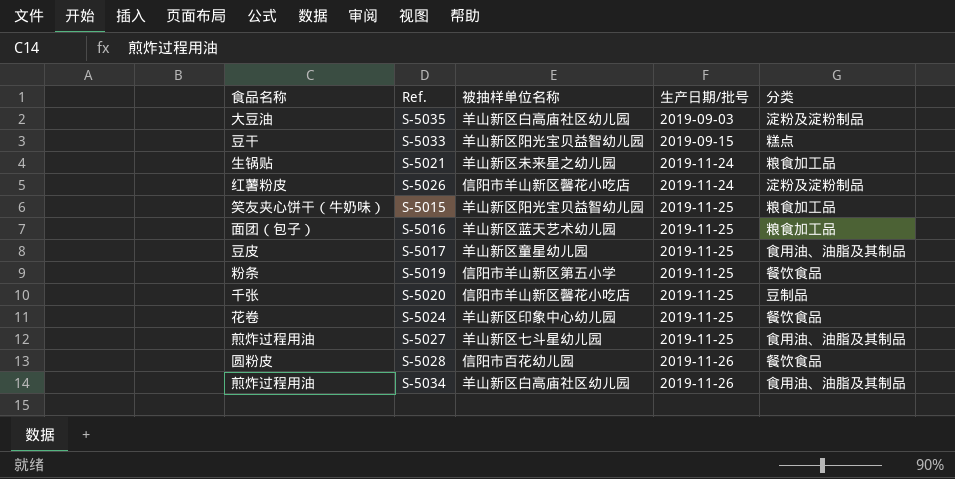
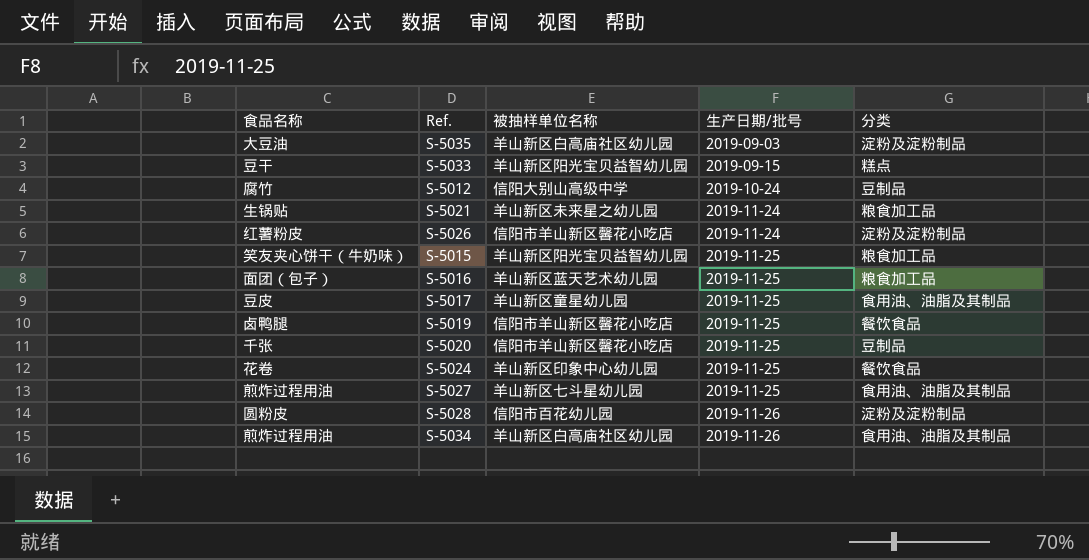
row S-5012: none -> 腐竹 | 信阳大别山高级中学 | 2019-10-24 | 豆制品
S-5019 | 食品名称: 粉条 -> 卤鸭腿
S-5019 | 被抽样单位名称: 信阳市羊山新区第五小学 -> 信阳市羊山新区馨花小吃店
S-5028 | 分类: 餐饮食品 -> 淀粉及淀粉制品

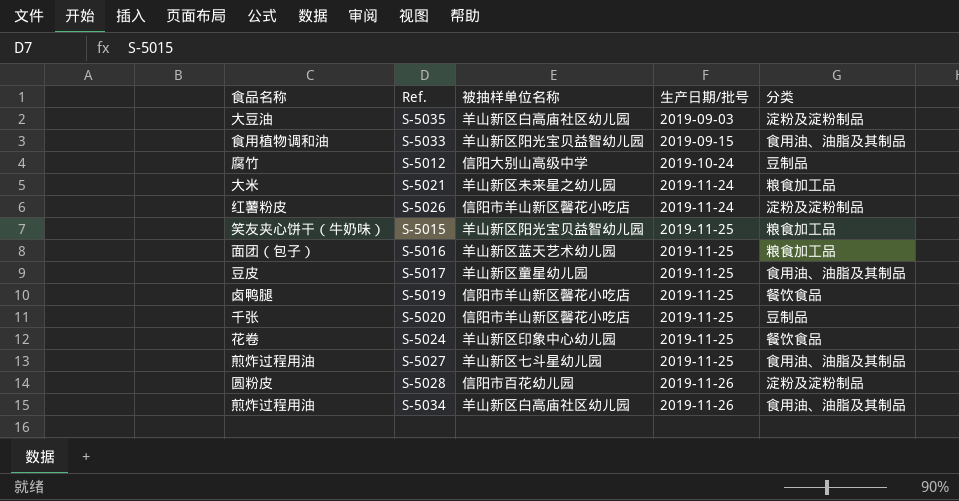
S-5033 | 食品名称: 豆干 -> 食用植物调和油
S-5033 | 分类: 糕点 -> 食用油、油脂及其制品
S-5021 | 食品名称: 生锅贴 -> 大米

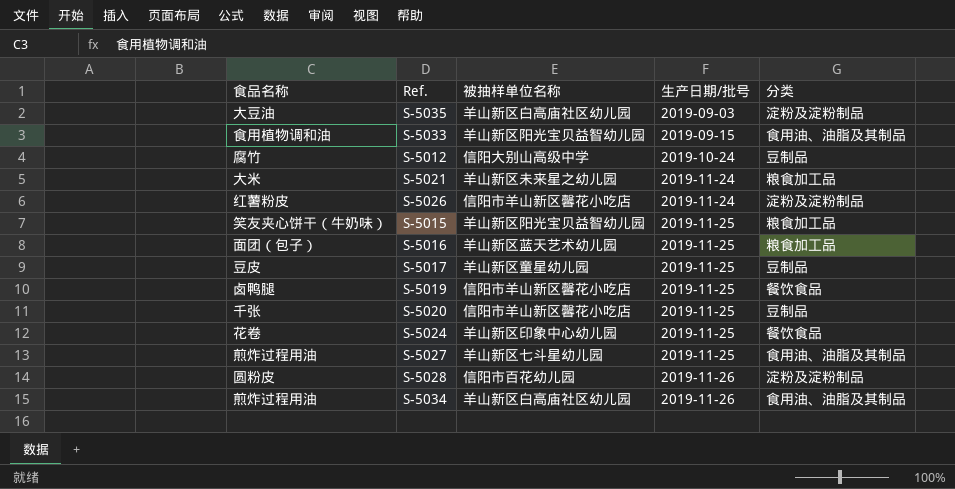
S-5017 | 分类: 食用油、油脂及其制品 -> 豆制品

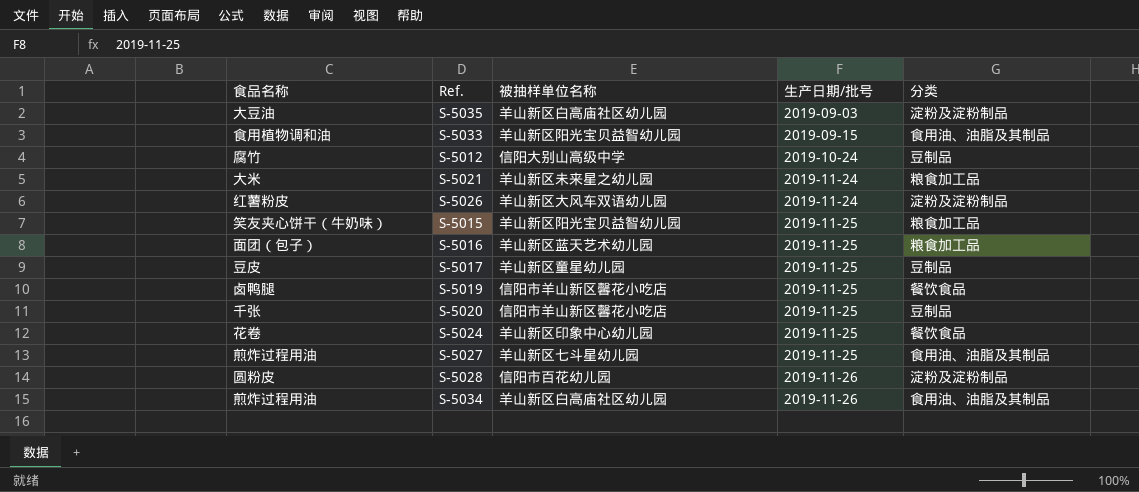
S-5026 | 被抽样单位名称: 信阳市羊山新区馨花小吃店 -> 羊山新区大风车双语幼儿园

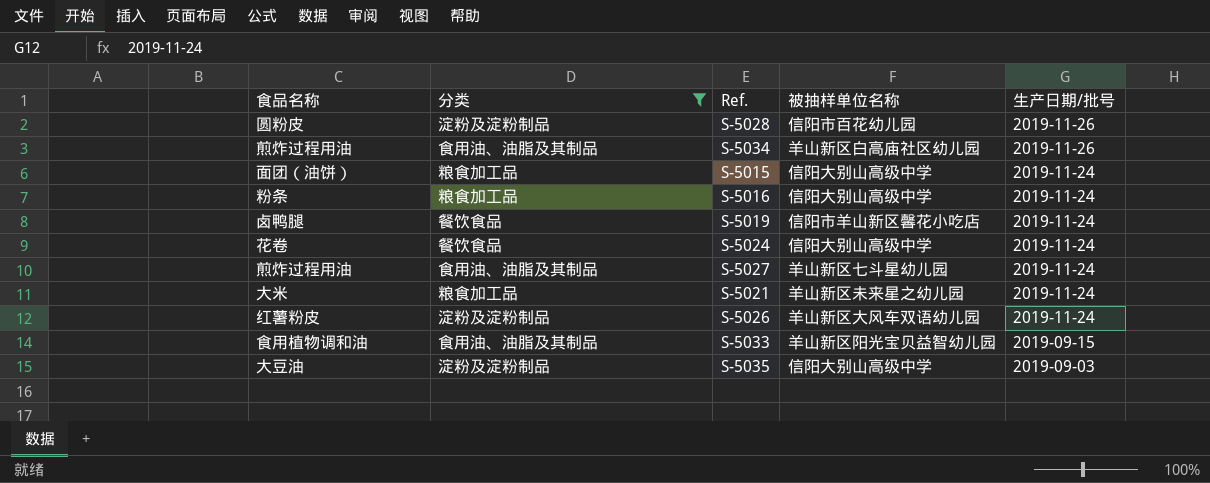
filter: none -> 分类 != 豆制品
row order: 生产日期/批号 ascending -> 生产日期/批号 descending
column 分类 | position: 5 -> 2
S-5015 | 食品名称: 笑友夹心饼干（牛奶味） -> 面团（油饼）
S-5015 | 被抽样单位名称: 羊山新区阳光宝贝益智幼儿园 -> 信阳大别山高级中学
S-5015 | 生产日期/批号: 2019-11-25 -> 2019-11-24
S-5016 | 食品名称: 面团（包子） -> 粉条
S-5016 | 被抽样单位名称: 羊山新区蓝天艺术幼儿园 -> 信阳大别山高级中学
S-5016 | 生产日期/批号: 2019-11-25 -> 2019-11-24
S-5019 | 生产日期/批号: 2019-11-25 -> 2019-11-24
S-5024 | 被抽样单位名称: 羊山新区印象中心幼儿园 -> 信阳大别山高级中学
S-5024 | 生产日期/批号: 2019-11-25 -> 2019-11-24
S-5027 | 生产日期/批号: 2019-11-25 -> 2019-11-24
S-5035 | 被抽样单位名称: 羊山新区白高庙社区幼儿园 -> 信阳大别山高级中学

